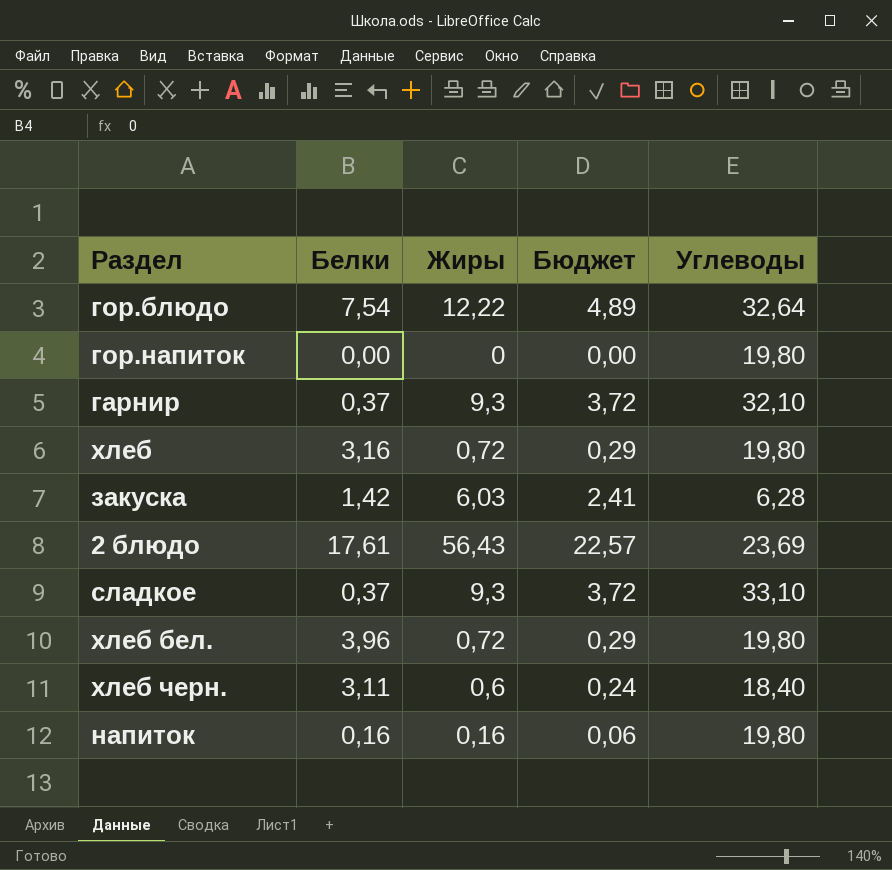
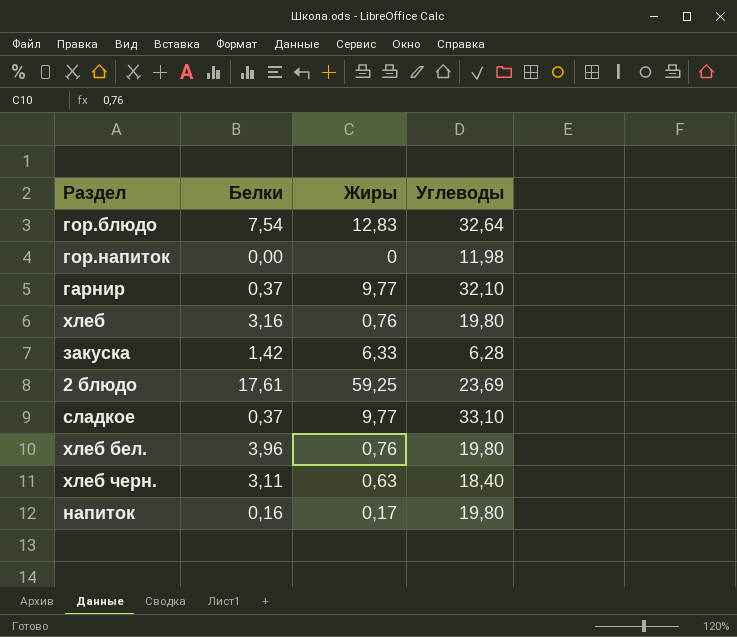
column Бюджет | formula: [Жиры] * 0,4 -> none
гор.блюдо | Жиры: 12,22 -> 12,83
гор.напиток | Углеводы: 19,80 -> 11,98
гарнир | Жиры: 9,3 -> 9,77
хлеб | Жиры: 0,72 -> 0,76
закуска | Жиры: 6,03 -> 6,33
2 блюдо | Жиры: 56,43 -> 59,25
сладкое | Жиры: 9,3 -> 9,77
хлеб бел. | Жиры: 0,72 -> 0,76
хлеб черн. | Жиры: 0,6 -> 0,63
напиток | Жиры: 0,16 -> 0,17

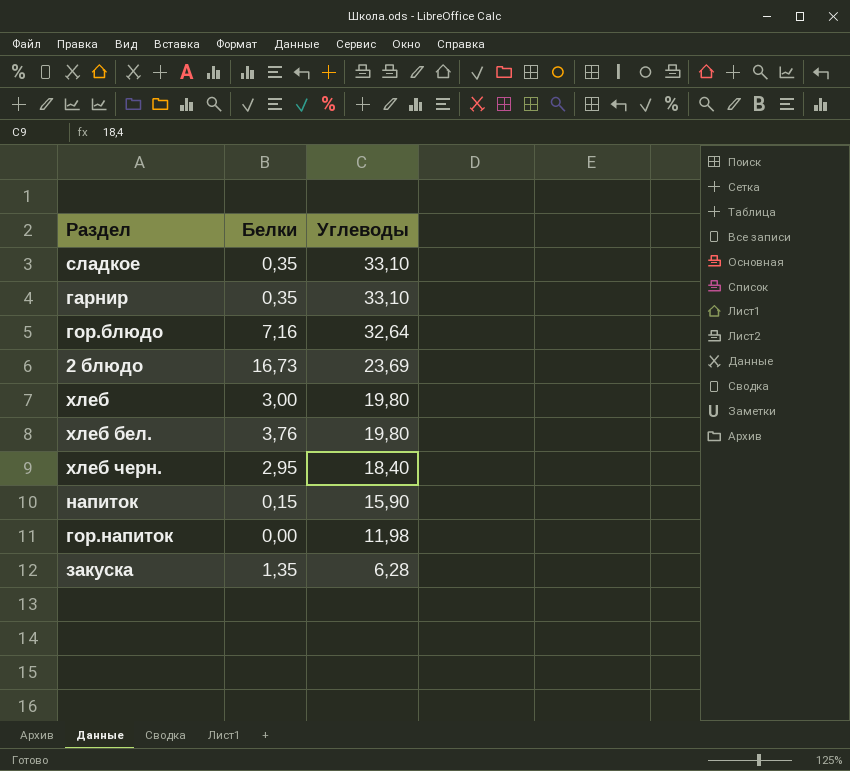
row order: none -> Углеводы descending
column Жиры | position: 3 -> none
сладкое | Белки: 0,37 -> 0,35
гарнир | Белки: 0,37 -> 0,35
гарнир | Углеводы: 32,10 -> 33,10
гор.блюдо | Белки: 7,54 -> 7,16
2 блюдо | Белки: 17,61 -> 16,73
хлеб | Белки: 3,16 -> 3,00
хлеб бел. | Белки: 3,96 -> 3,76
хлеб черн. | Белки: 3,11 -> 2,95
напиток | Белки: 0,16 -> 0,15
напиток | Углеводы: 19,80 -> 15,90
закуска | Белки: 1,42 -> 1,35

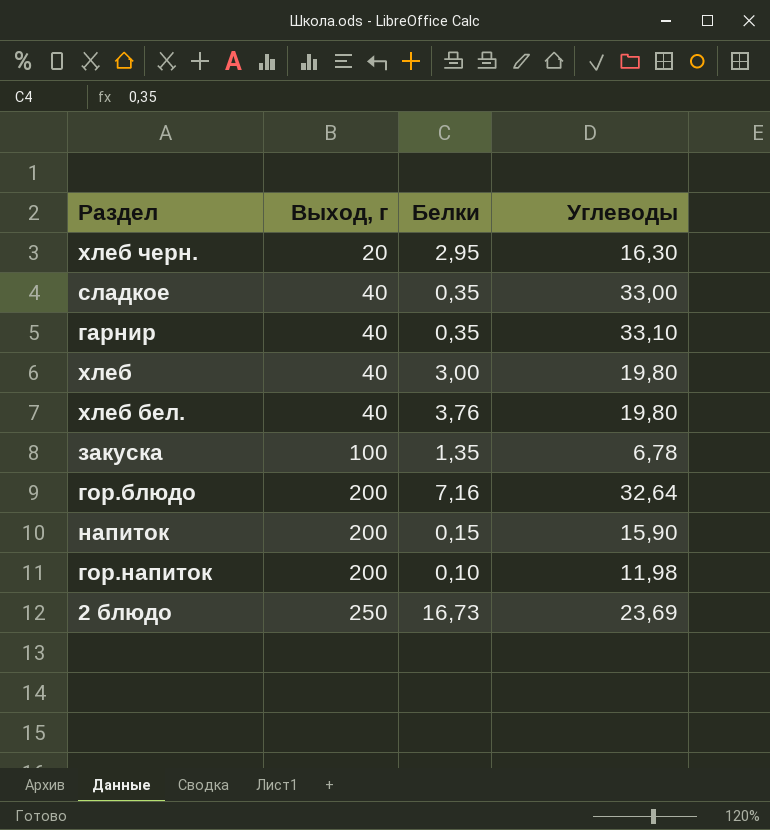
row order: Углеводы descending -> Выход, г ascending
column Выход, г | position: none -> 2
хлеб черн. | Углеводы: 18,40 -> 16,30
сладкое | Углеводы: 33,10 -> 33,00
закуска | Углеводы: 6,28 -> 6,78
гор.напиток | Белки: 0,00 -> 0,10

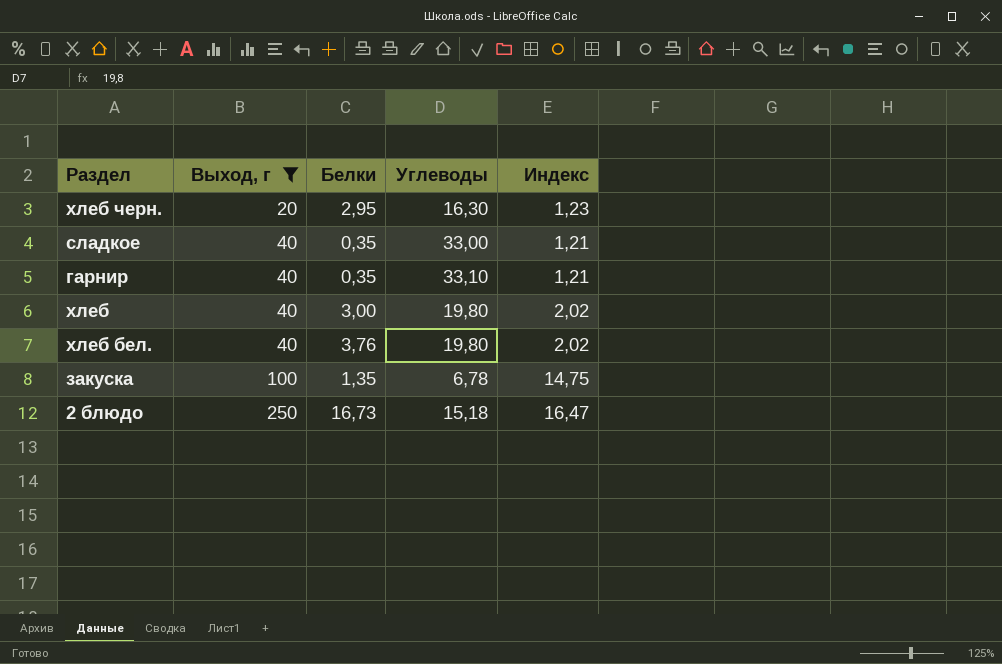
filter: none -> Выход, г != 200
column Индекс | formula: none -> [Выход, г] / [Углеводы]
2 блюдо | Углеводы: 23,69 -> 15,18

